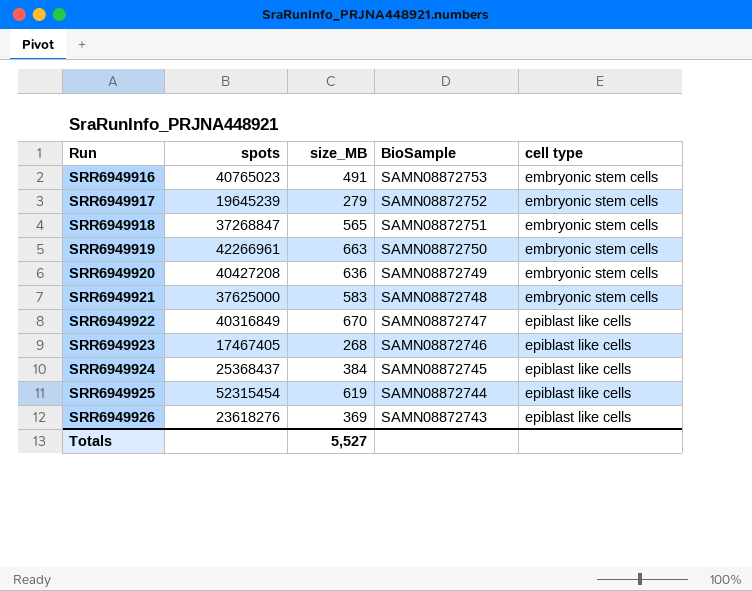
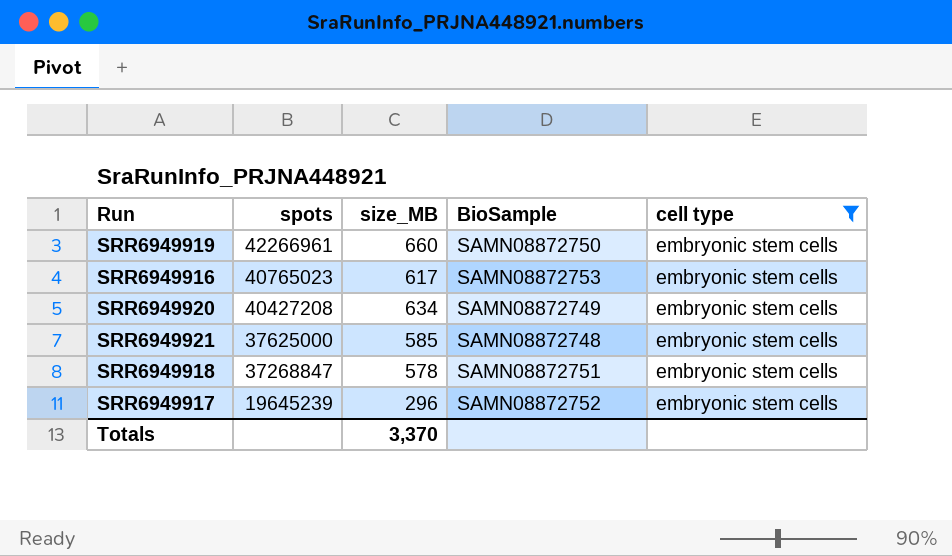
filter: none -> cell type = embryonic stem cells
row order: Run ascending -> spots descending
SRR6949919 | size_MB: 663 -> 660
SRR6949916 | size_MB: 491 -> 617
SRR6949920 | size_MB: 636 -> 634
SRR6949921 | size_MB: 583 -> 585
SRR6949918 | size_MB: 565 -> 578
SRR6949917 | size_MB: 279 -> 296
Totals | size_MB: 5,527 -> 3,370

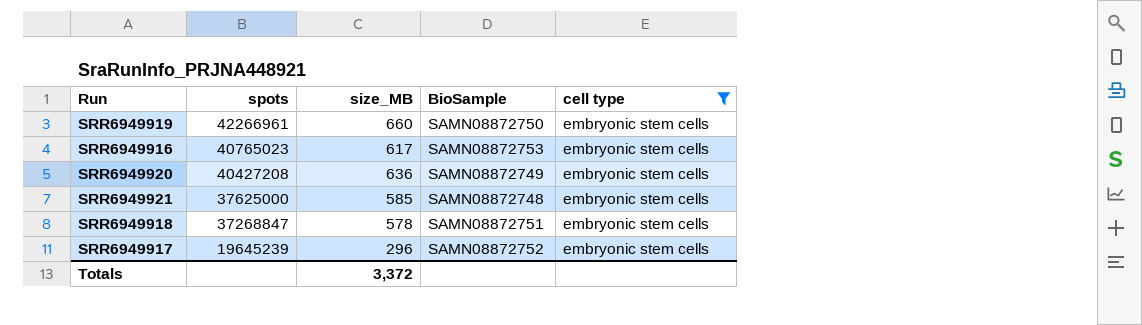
SRR6949920 | size_MB: 634 -> 636
Totals | size_MB: 3,370 -> 3,372

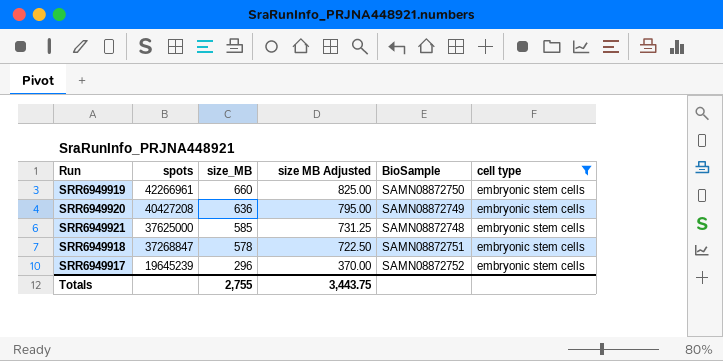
column size MB Adjusted | formula: none -> [size_MB] * 1.25
row SRR6949916: 40765023 | 617 | SAMN08872753 | embryonic stem cells -> none
Totals | size_MB: 3,372 -> 2,755

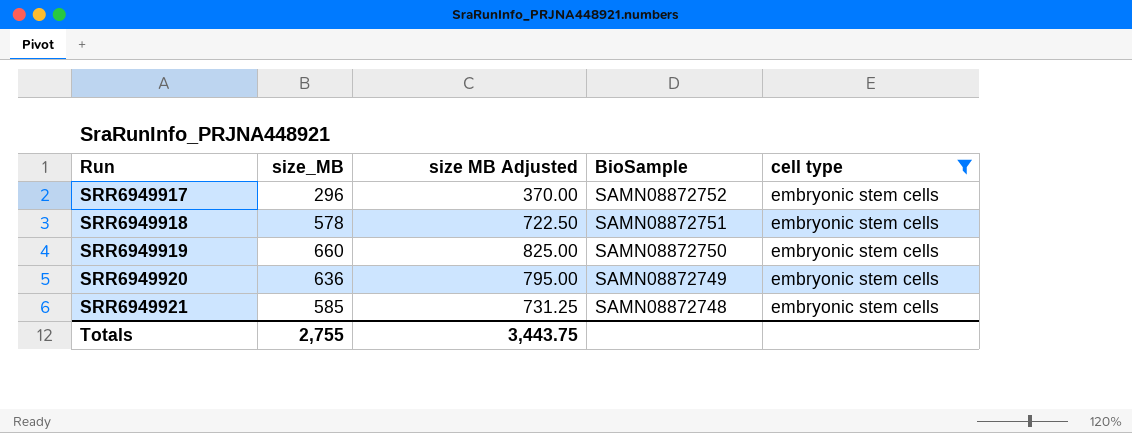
row order: spots descending -> Run ascending
column spots | position: 2 -> none

